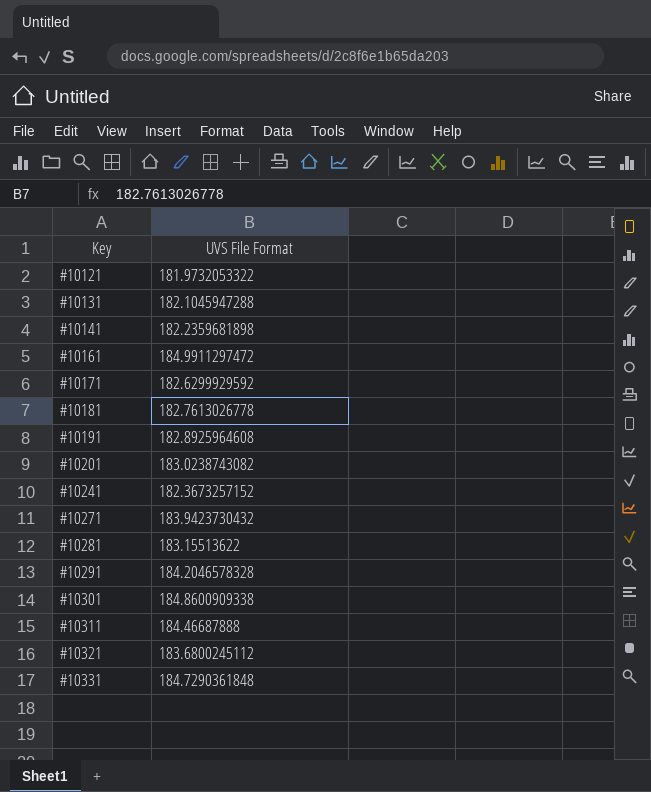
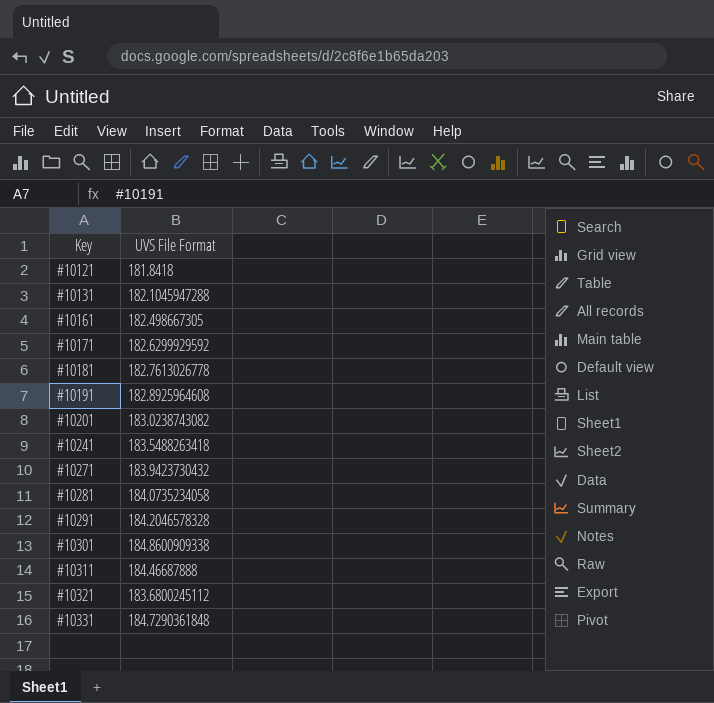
row #10141: 182.2359681898 -> none
#10121 | UVS File Format: 181.9732053322 -> 181.8418
#10161 | UVS File Format: 184.9911297472 -> 182.498667305
#10241 | UVS File Format: 182.3673257152 -> 183.5488263418
#10281 | UVS File Format: 183.15513622 -> 184.0735234058

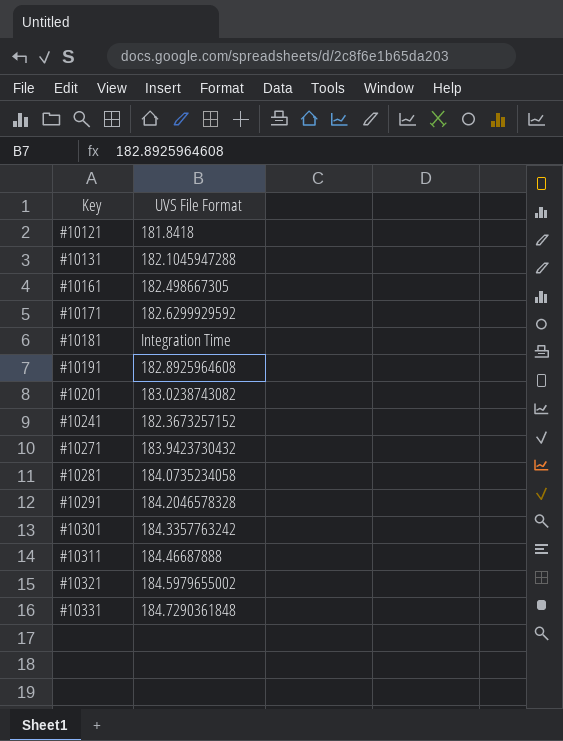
#10181 | UVS File Format: 182.7613026778 -> Integration Time
#10241 | UVS File Format: 183.5488263418 -> 182.3673257152
#10301 | UVS File Format: 184.8600909338 -> 184.3357763242
#10321 | UVS File Format: 183.6800245112 -> 184.5979655002

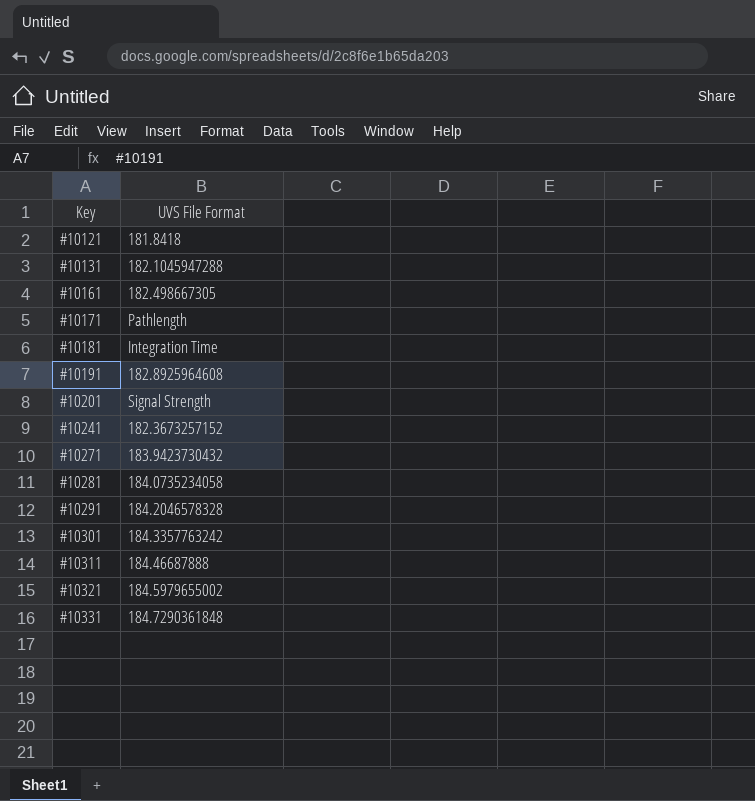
#10171 | UVS File Format: 182.6299929592 -> Pathlength
#10201 | UVS File Format: 183.0238743082 -> Signal Strength

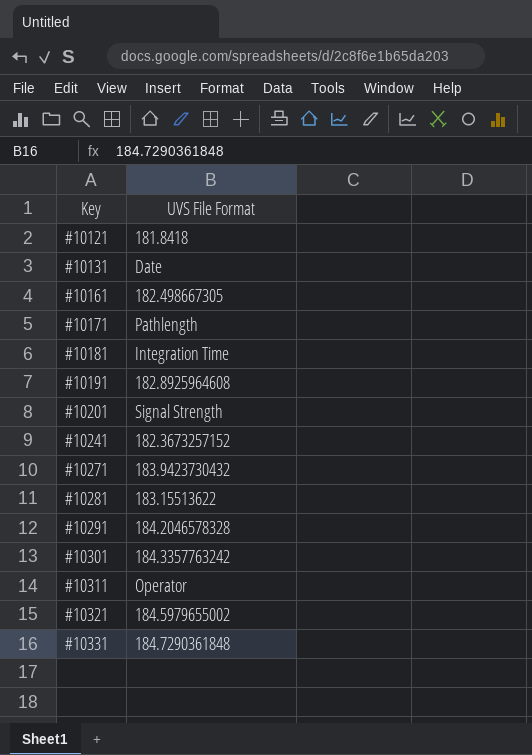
#10131 | UVS File Format: 182.1045947288 -> Date
#10281 | UVS File Format: 184.0735234058 -> 183.15513622
#10311 | UVS File Format: 184.46687888 -> Operator

